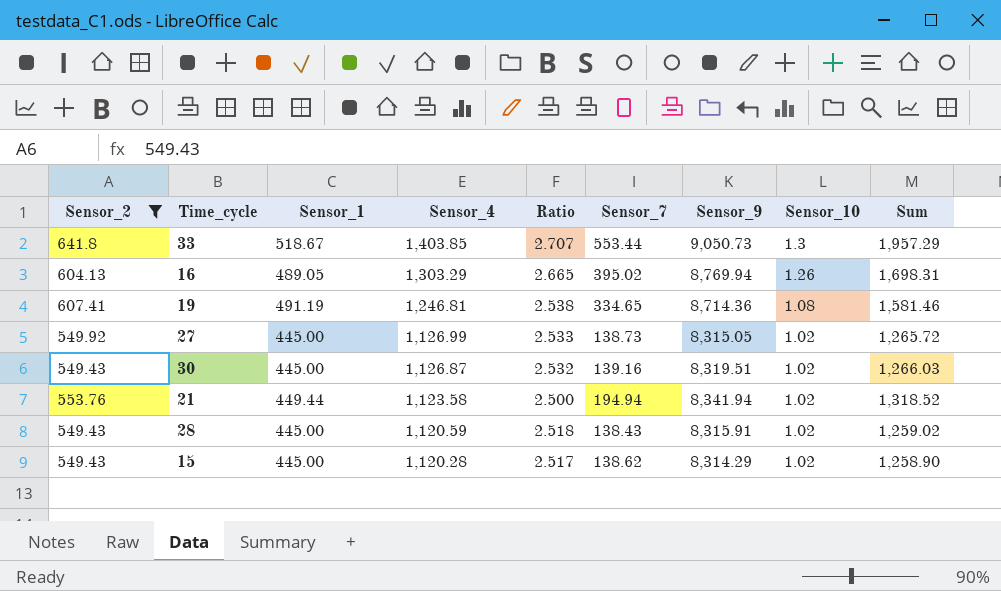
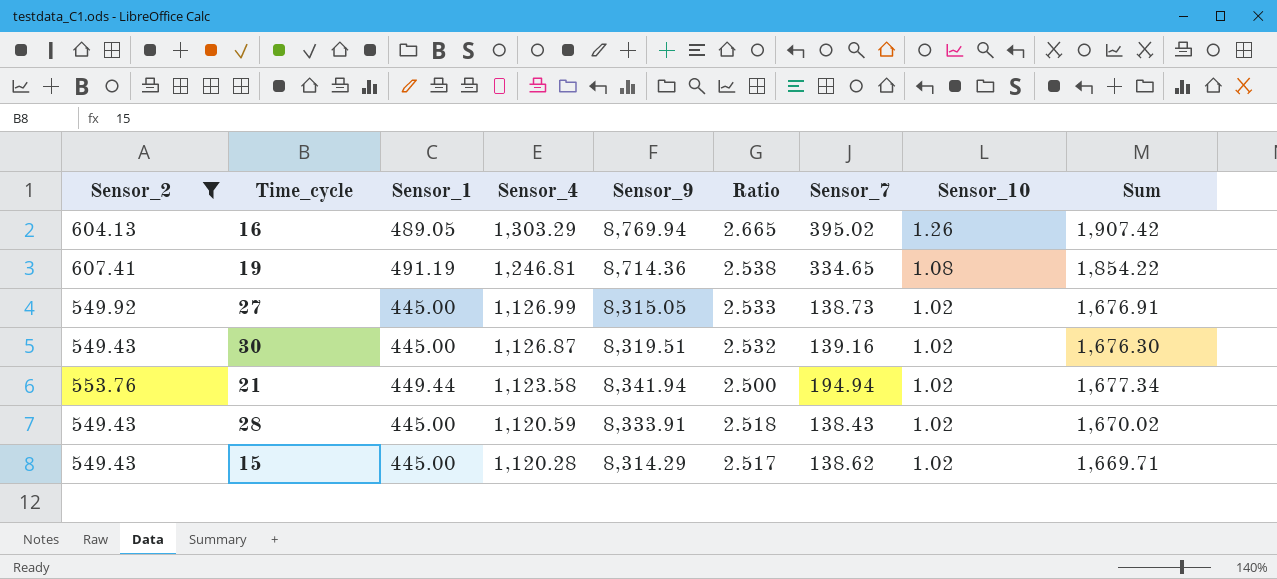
column Sensor_9 | position: 7 -> 5
column Sum | formula: [Sensor_4] + [Sensor_7] -> [Sensor_2] + [Sensor_4]
row 33: 641.8 | 518.67 | 1,403.85 | 2.707 | 553.44 | 9,050.73 | 1.3 | 1,957.29 -> none
28 | Sensor_9: 8,315.91 -> 8,333.91

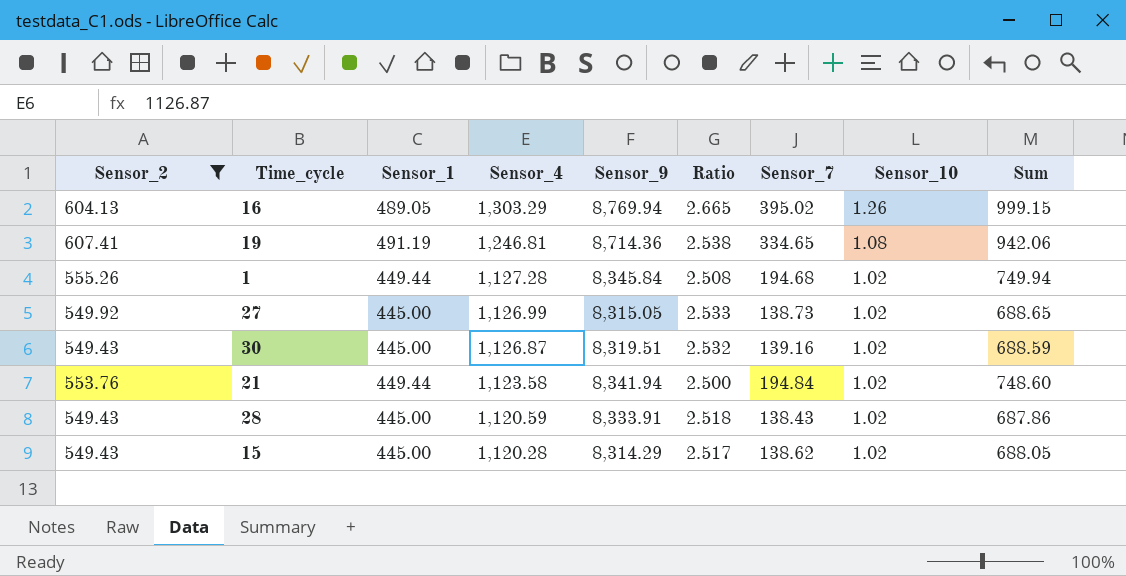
column Sum | formula: [Sensor_2] + [Sensor_4] -> [Sensor_2] + [Sensor_7]
row 1: none -> 555.26 | 449.44 | 1,127.28 | 8,345.84 | 2.508 | 194.68 | 1.02 | 749.94
21 | Sensor_7: 194.94 -> 194.84

